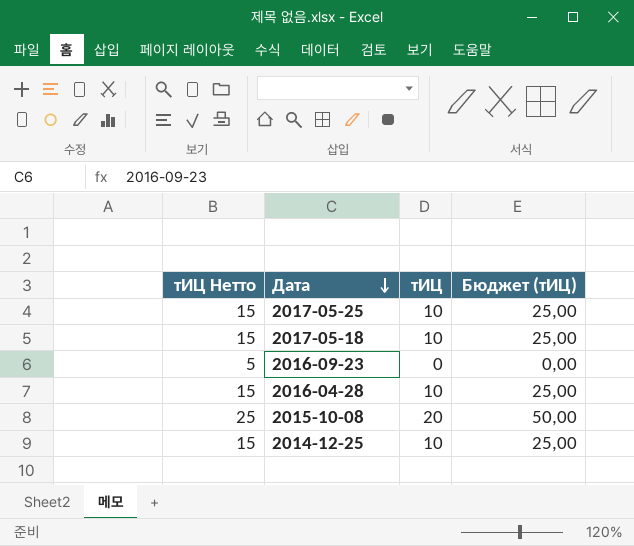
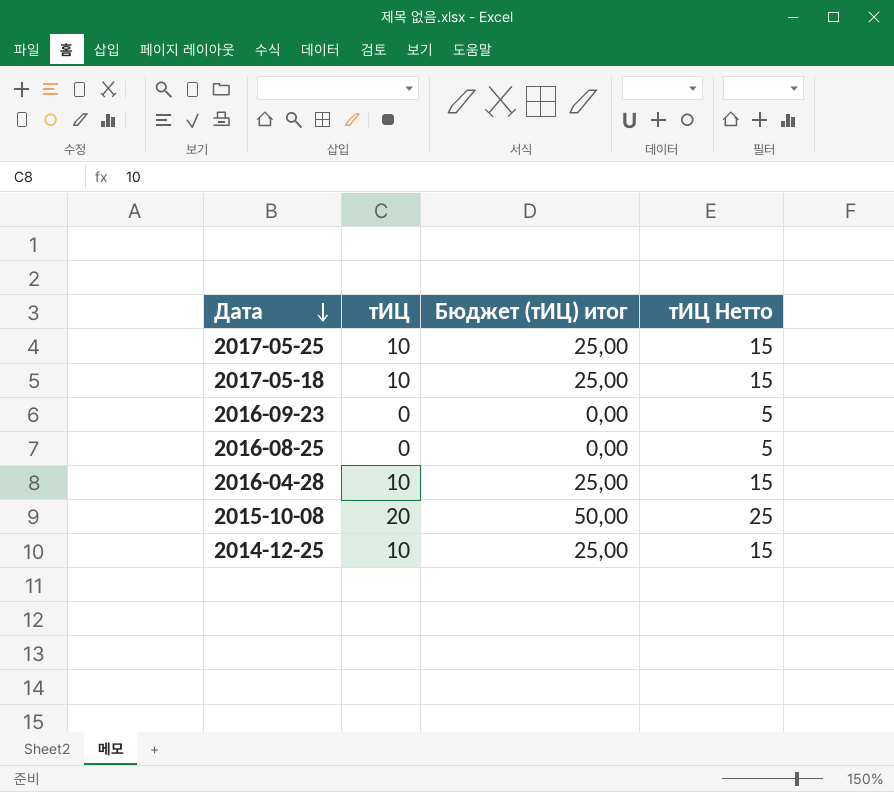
column name: Бюджет (тИЦ) -> Бюджет (тИЦ) итог
column тИЦ Нетто | position: 1 -> 4
row 2016-08-25: none -> 0 | 0,00 | 5

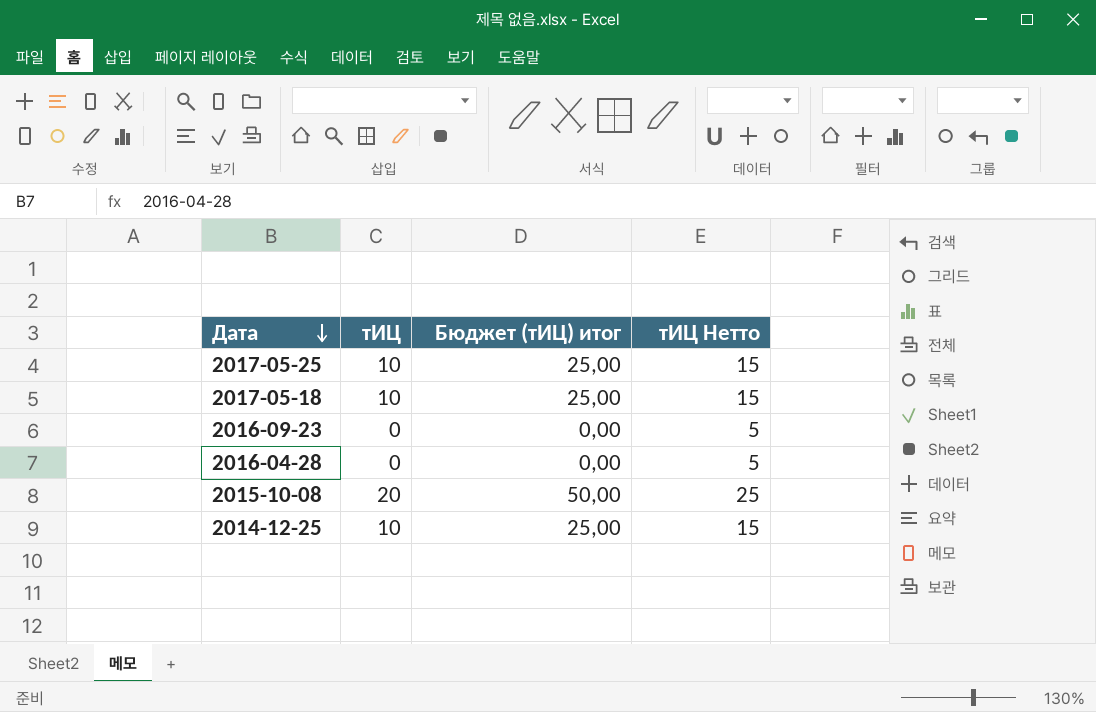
row 2016-08-25: 0 | 0,00 | 5 -> none
2016-04-28 | тИЦ: 10 -> 0
2016-04-28 | Бюджет (тИЦ) итог: 25,00 -> 0,00
2016-04-28 | тИЦ Нетто: 15 -> 5

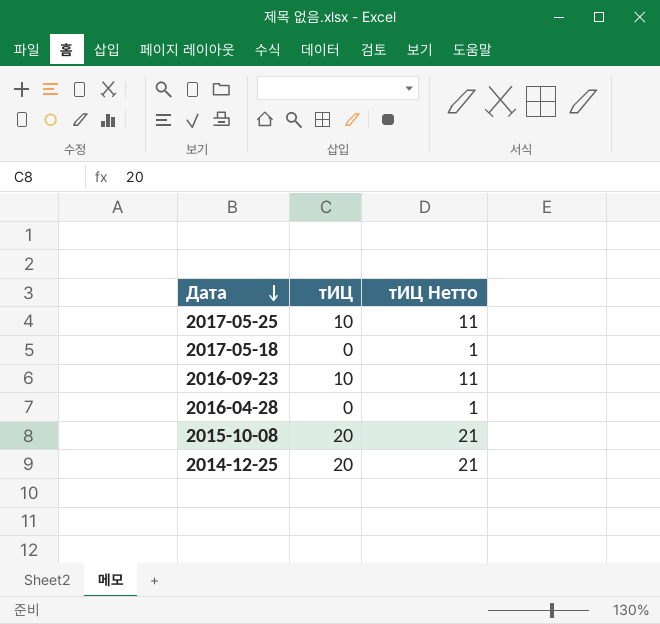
column Бюджет (тИЦ) итог | formula: [тИЦ] * 2,5 -> none
column тИЦ Нетто | formula: [тИЦ] + 5 -> [тИЦ] + 1
2017-05-18 | тИЦ: 10 -> 0
2016-09-23 | тИЦ: 0 -> 10
2014-12-25 | тИЦ: 10 -> 20

